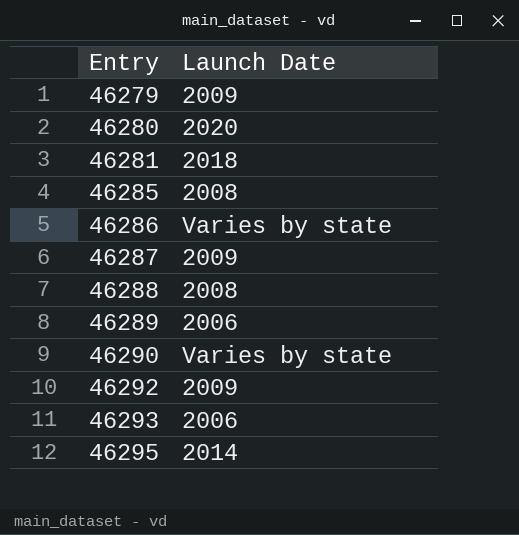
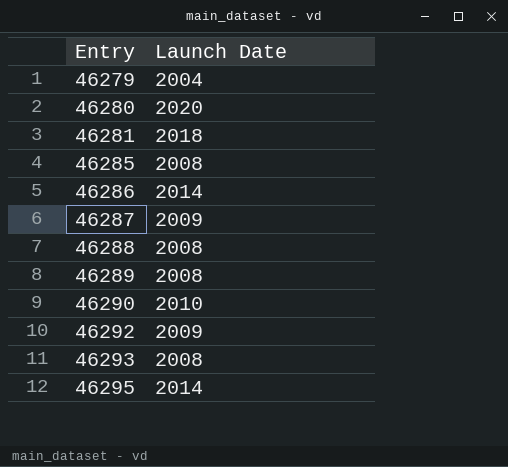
46279 | Launch Date: 2009 -> 2004
46286 | Launch Date: Varies by state -> 2014
46289 | Launch Date: 2006 -> 2008
46290 | Launch Date: Varies by state -> 2010
46293 | Launch Date: 2006 -> 2008

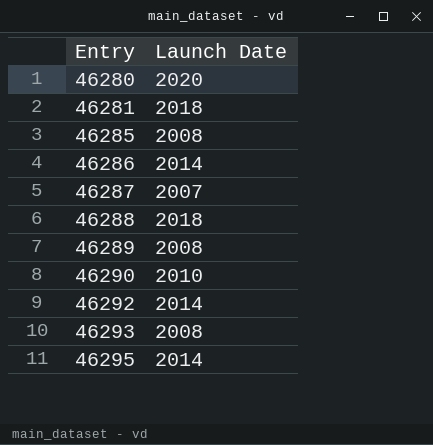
row 46279: 2004 -> none
46287 | Launch Date: 2009 -> 2007
46288 | Launch Date: 2008 -> 2018
46292 | Launch Date: 2009 -> 2014

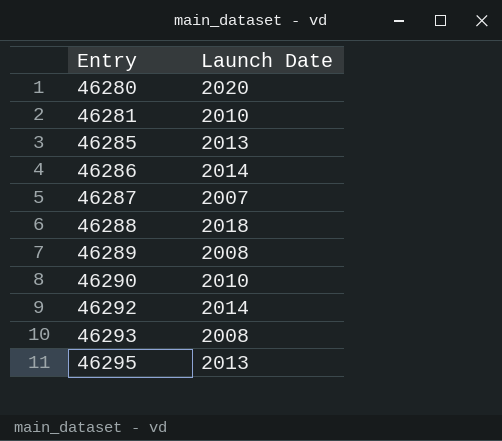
46281 | Launch Date: 2018 -> 2010
46285 | Launch Date: 2008 -> 2013
46295 | Launch Date: 2014 -> 2013

